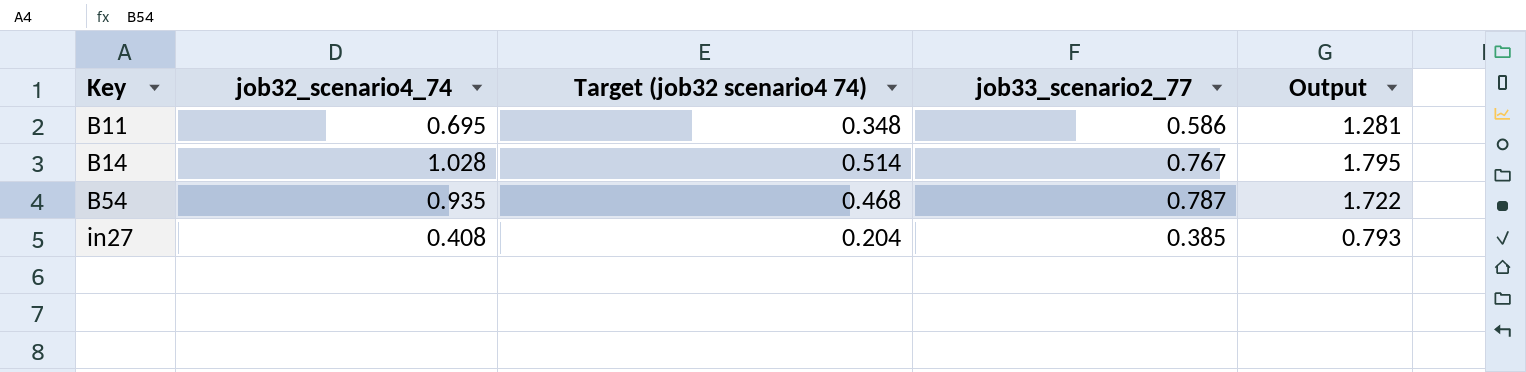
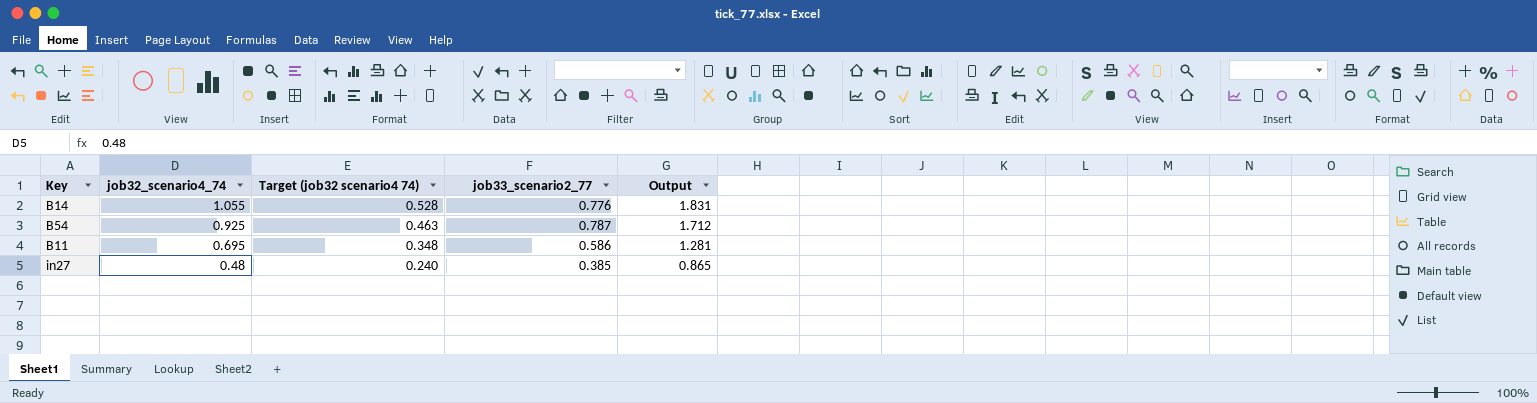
row order: Key ascending -> job32_scenario4_74 descending
B14 | job32_scenario4_74: 1.028 -> 1.055
B14 | Target (job32 scenario4 74): 0.514 -> 0.528
B14 | job33_scenario2_77: 0.767 -> 0.776
B14 | Output: 1.795 -> 1.831
B54 | job32_scenario4_74: 0.935 -> 0.925
B54 | Target (job32 scenario4 74): 0.468 -> 0.463
B54 | Output: 1.722 -> 1.712
in27 | job32_scenario4_74: 0.408 -> 0.48
in27 | Target (job32 scenario4 74): 0.204 -> 0.240
in27 | Output: 0.793 -> 0.865

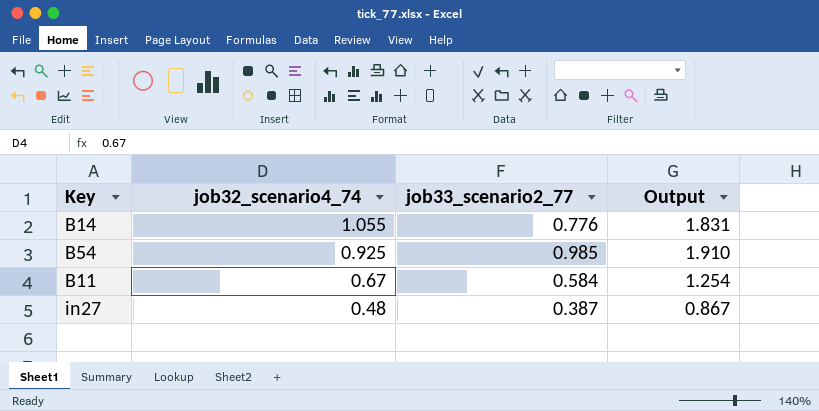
column Target (job32 scenario4 74) | formula: [job32_scenario4_74] * 0.5 -> none
B54 | job33_scenario2_77: 0.787 -> 0.985
B54 | Output: 1.712 -> 1.910
B11 | job32_scenario4_74: 0.695 -> 0.67
B11 | job33_scenario2_77: 0.586 -> 0.584
B11 | Output: 1.281 -> 1.254
in27 | job33_scenario2_77: 0.385 -> 0.387
in27 | Output: 0.865 -> 0.867

